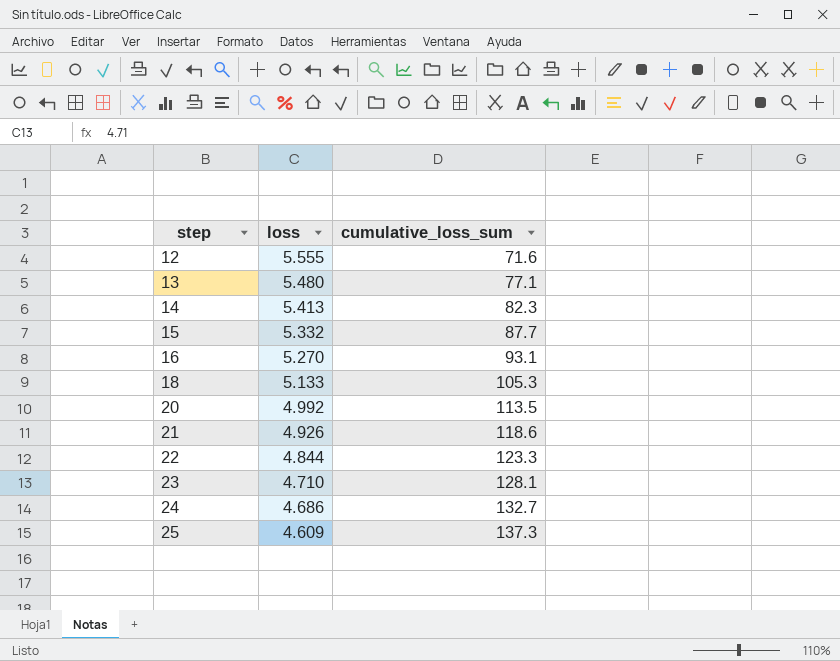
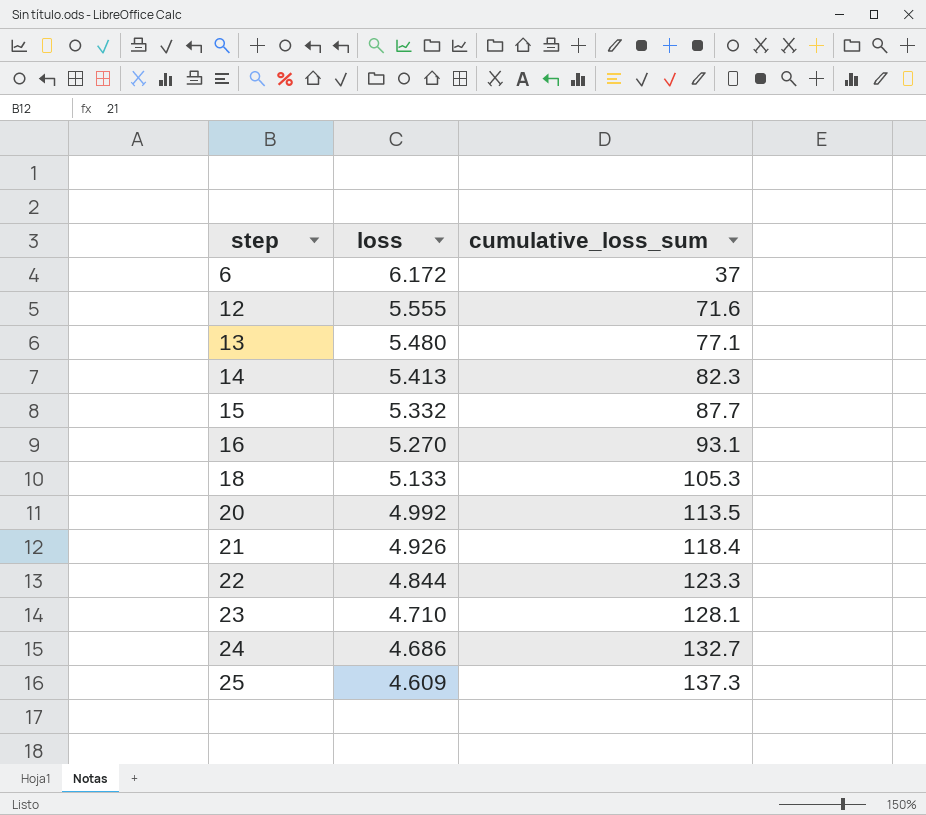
row 6: none -> 6.172 | 37
21 | cumulative_loss_sum: 118.6 -> 118.4

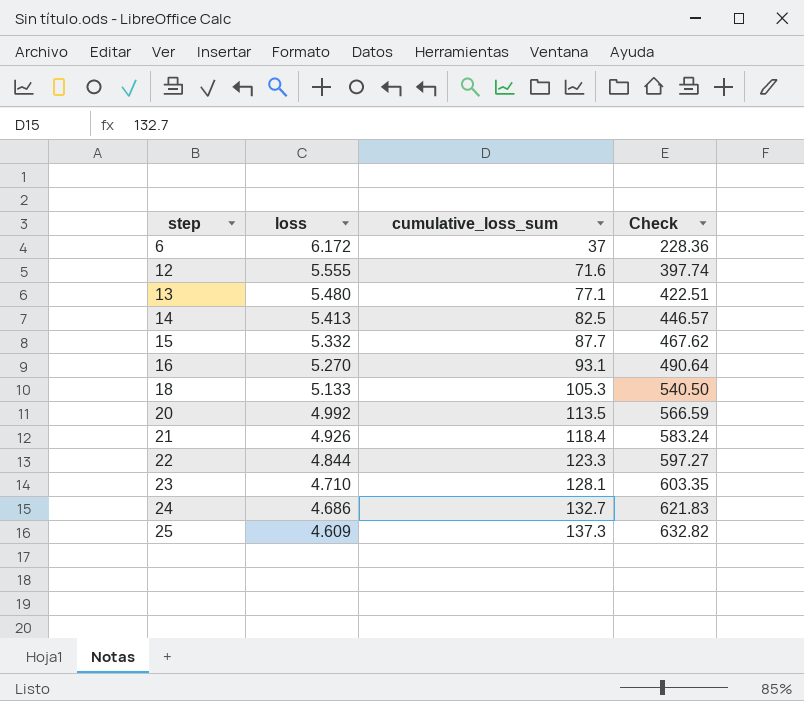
column Check | formula: none -> [loss] * [cumulative_loss_sum]
14 | cumulative_loss_sum: 82.3 -> 82.5

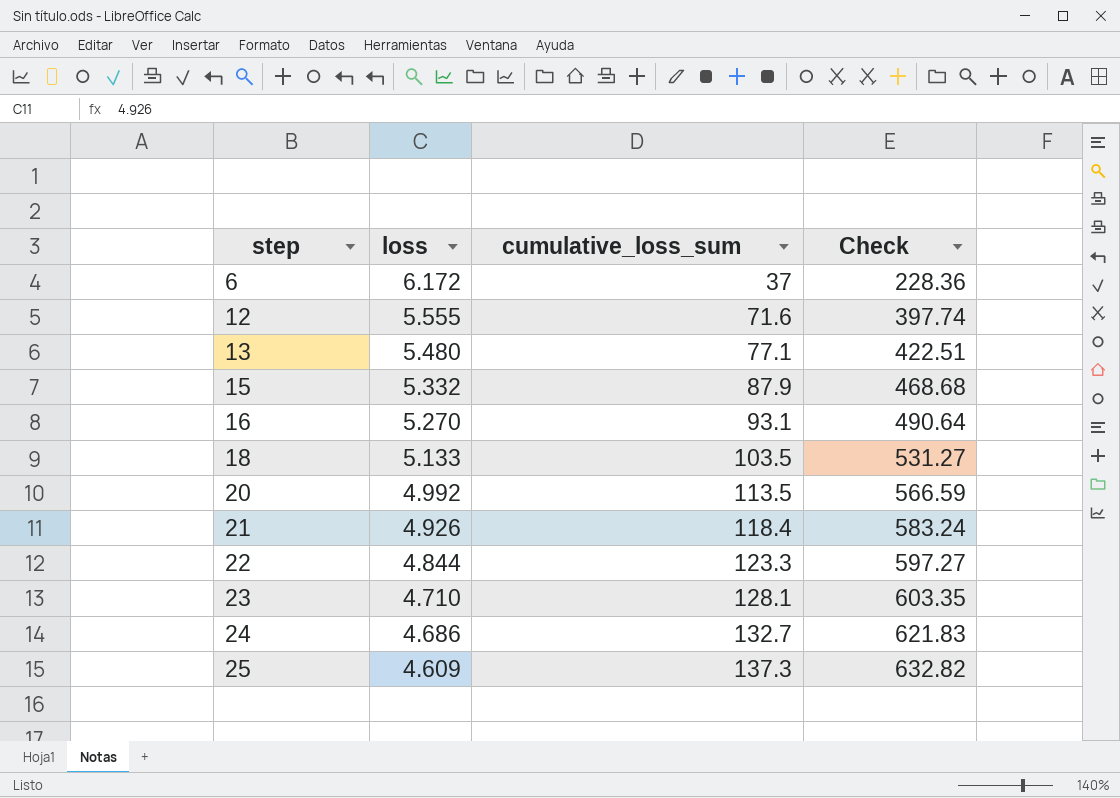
row 14: 5.413 | 82.5 | 446.57 -> none
15 | cumulative_loss_sum: 87.7 -> 87.9
15 | Check: 467.62 -> 468.68
18 | cumulative_loss_sum: 105.3 -> 103.5
18 | Check: 540.50 -> 531.27

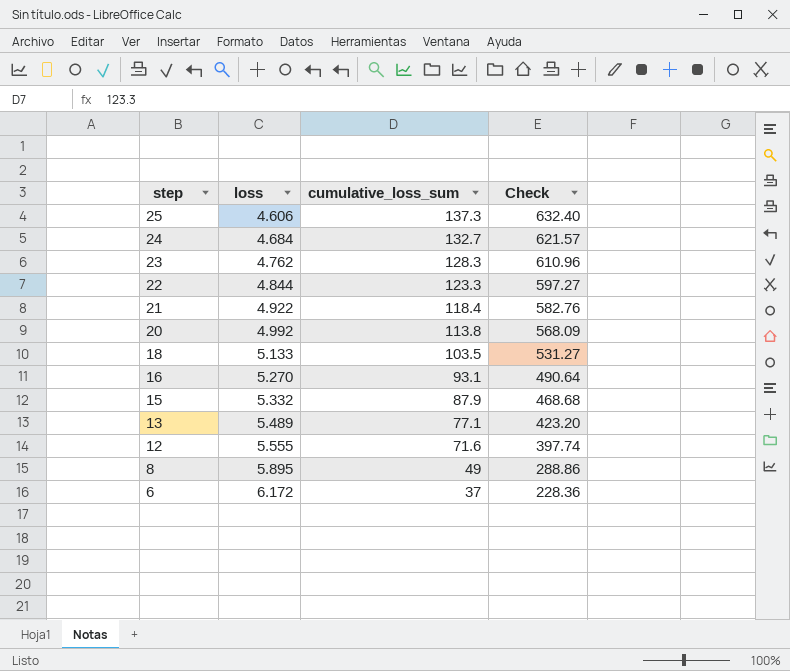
row order: step ascending -> step descending
25 | loss: 4.609 -> 4.606
25 | Check: 632.82 -> 632.40
24 | loss: 4.686 -> 4.684
24 | Check: 621.83 -> 621.57
23 | loss: 4.710 -> 4.762
23 | cumulative_loss_sum: 128.1 -> 128.3
23 | Check: 603.35 -> 610.96
21 | loss: 4.926 -> 4.922
21 | Check: 583.24 -> 582.76
20 | cumulative_loss_sum: 113.5 -> 113.8
20 | Check: 566.59 -> 568.09
13 | loss: 5.480 -> 5.489
13 | Check: 422.51 -> 423.20
row 8: none -> 5.895 | 49 | 288.86

